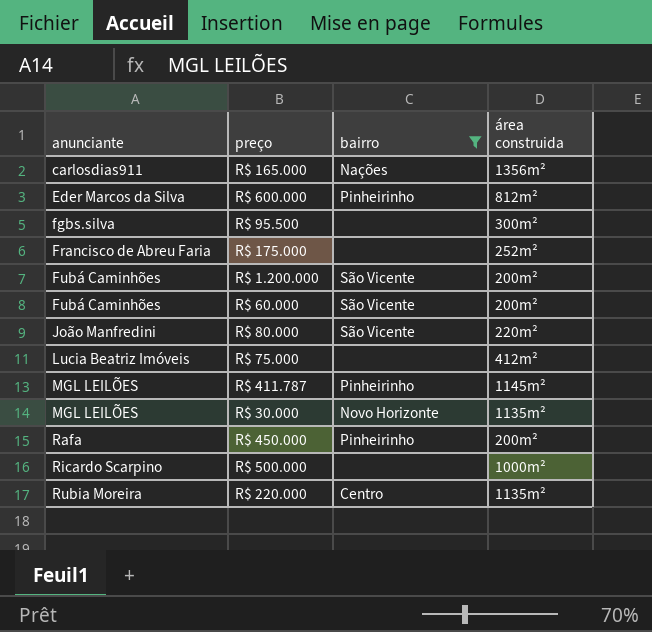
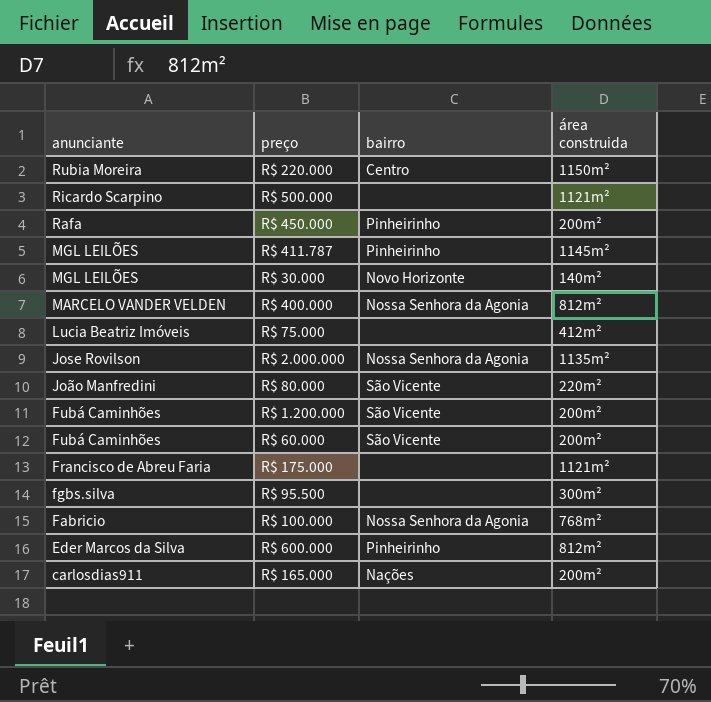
filter: bairro != Nossa Senhora da Agonia -> none
row order: anunciante ascending -> anunciante descending
R$ 220.000 | área construida: 1135m² -> 1150m²
R$ 500.000 | área construida: 1000m² -> 1121m²
R$ 30.000 | área construida: 1135m² -> 140m²
R$ 175.000 | área construida: 252m² -> 1121m²
R$ 165.000 | área construida: 1356m² -> 200m²

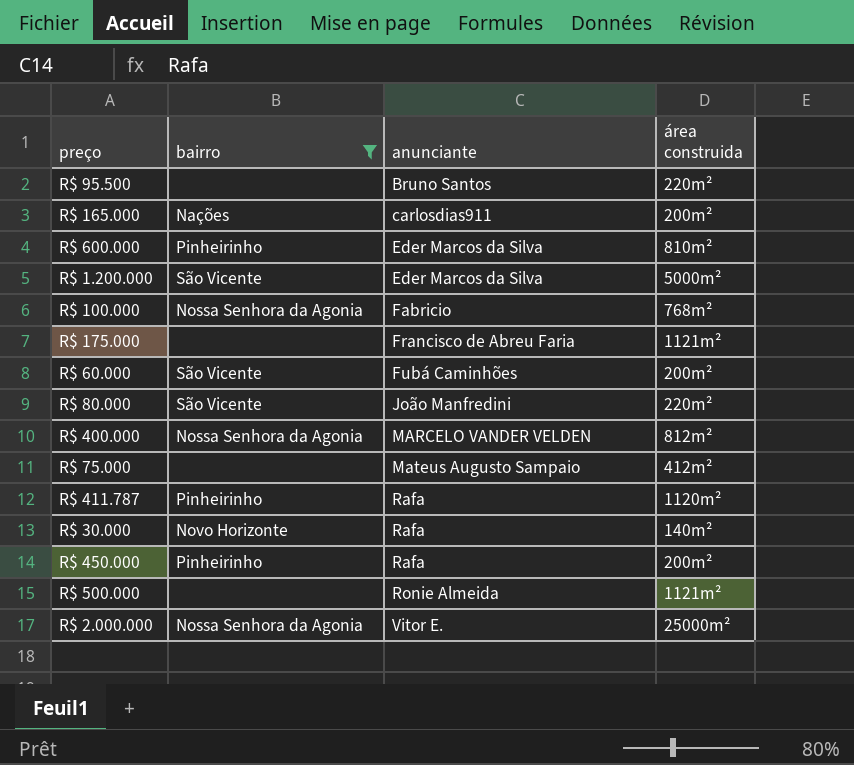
filter: none -> bairro != Centro
row order: anunciante descending -> anunciante ascending
column anunciante | position: 1 -> 3
R$ 95.500 | anunciante: fgbs.silva -> Bruno Santos
R$ 95.500 | área construida: 300m² -> 220m²
R$ 600.000 | área construida: 812m² -> 810m²
R$ 1.200.000 | anunciante: Fubá Caminhões -> Eder Marcos da Silva
R$ 1.200.000 | área construida: 200m² -> 5000m²
R$ 75.000 | anunciante: Lucia Beatriz Imóveis -> Mateus Augusto Sampaio
R$ 411.787 | anunciante: MGL LEILÕES -> Rafa
R$ 411.787 | área construida: 1145m² -> 1120m²
R$ 30.000 | anunciante: MGL LEILÕES -> Rafa
R$ 500.000 | anunciante: Ricardo Scarpino -> Ronie Almeida
R$ 2.000.000 | anunciante: Jose Rovilson -> Vitor E.
R$ 2.000.000 | área construida: 1135m² -> 25000m²

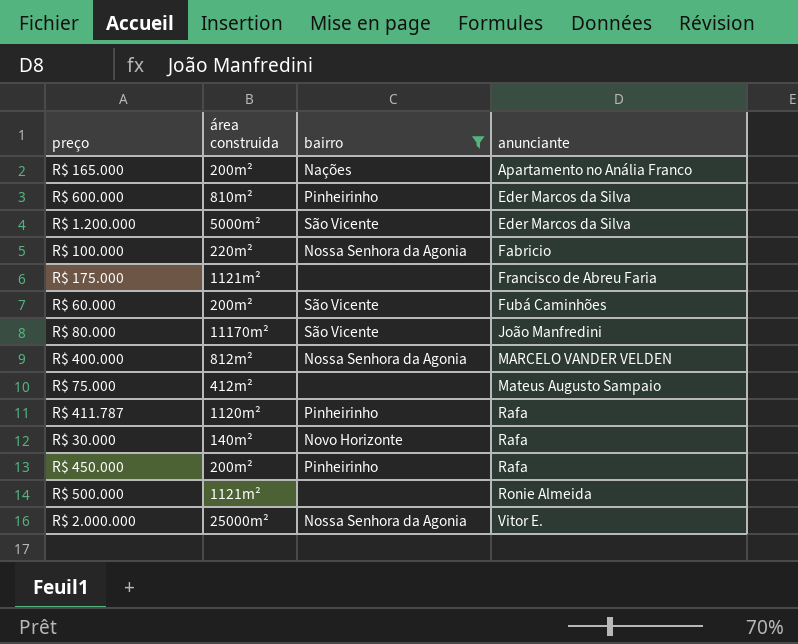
column área construida | position: 4 -> 2
row R$ 95.500: none | Bruno Santos | 220m² -> none
R$ 165.000 | anunciante: carlosdias911 -> Apartamento no Anália Franco
R$ 100.000 | área construida: 768m² -> 220m²
R$ 80.000 | área construida: 220m² -> 11170m²

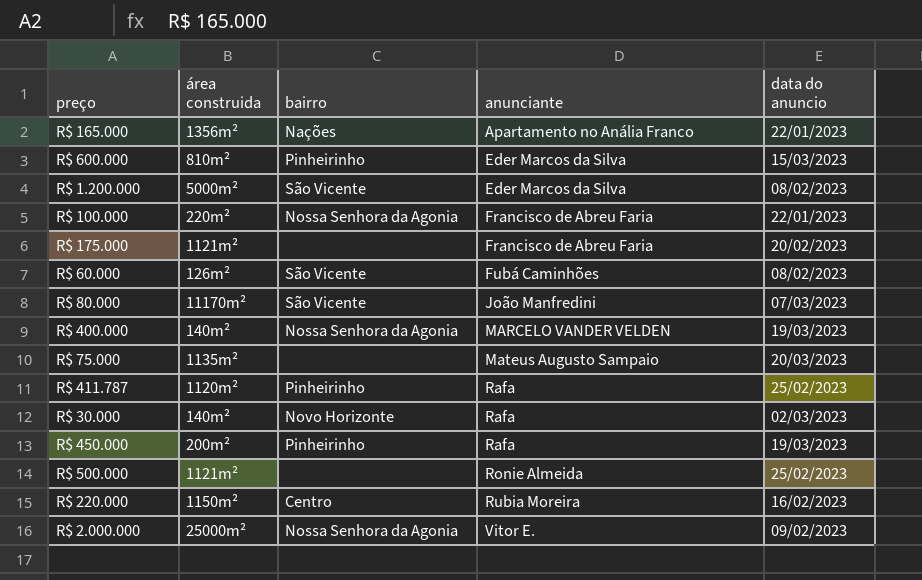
filter: bairro != Centro -> none
column data do anuncio | position: none -> 5
R$ 165.000 | área construida: 200m² -> 1356m²
R$ 100.000 | anunciante: Fabricio -> Francisco de Abreu Faria
R$ 60.000 | área construida: 200m² -> 126m²
R$ 400.000 | área construida: 812m² -> 140m²
R$ 75.000 | área construida: 412m² -> 1135m²

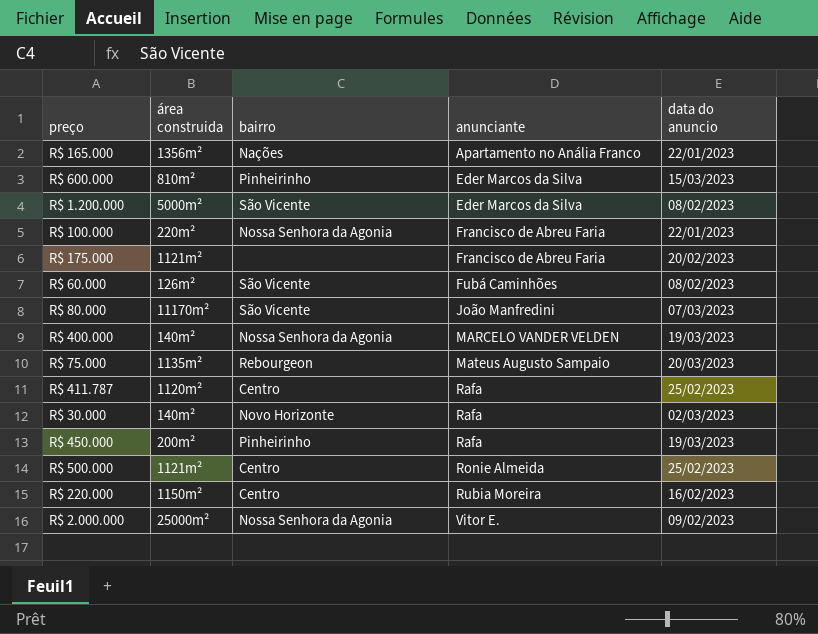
R$ 75.000 | bairro: none -> Rebourgeon
R$ 411.787 | bairro: Pinheirinho -> Centro
R$ 500.000 | bairro: none -> Centro

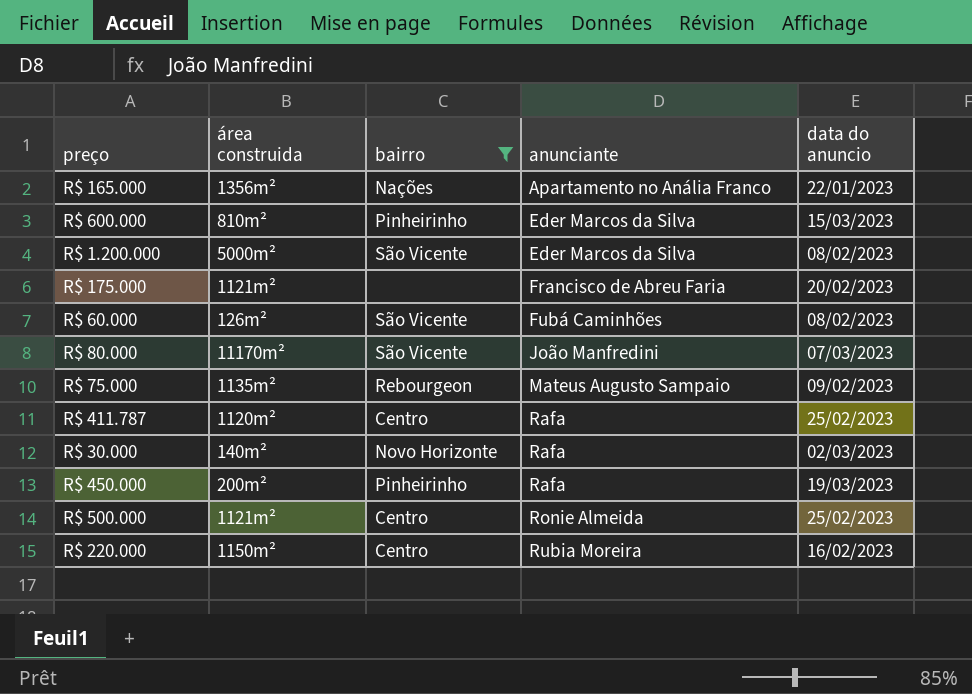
filter: none -> bairro != Nossa Senhora da Agonia
R$ 75.000 | data do anuncio: 20/03/2023 -> 09/02/2023

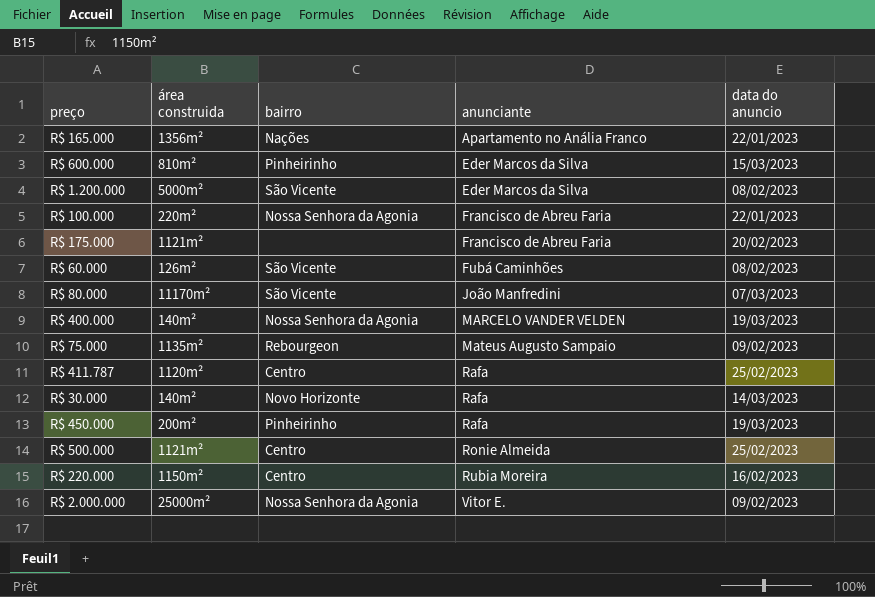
filter: bairro != Nossa Senhora da Agonia -> none
R$ 30.000 | data do anuncio: 02/03/2023 -> 14/03/2023

